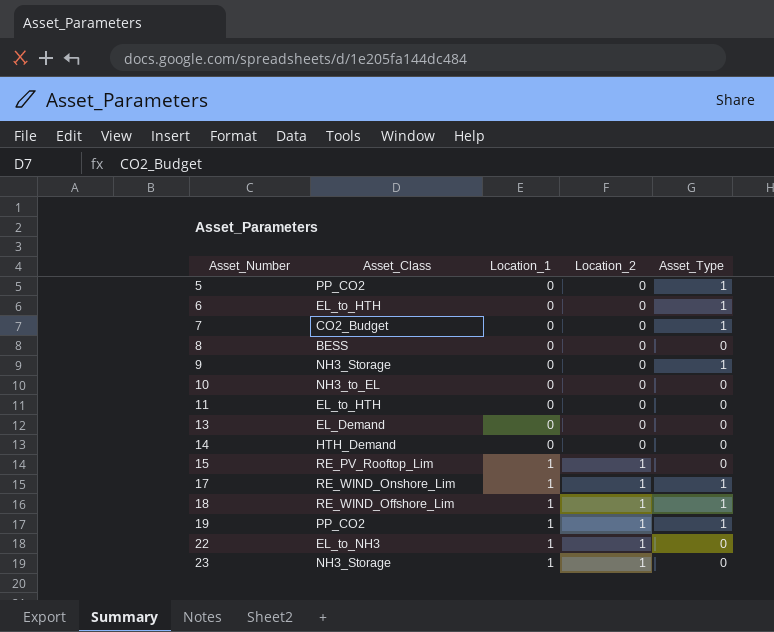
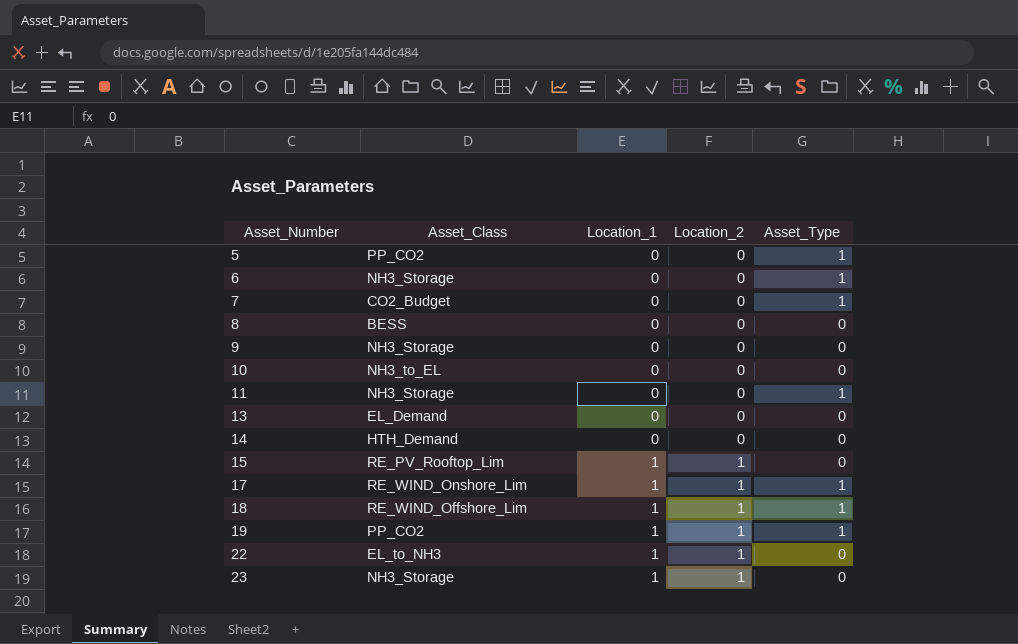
6 | Asset_Class: EL_to_HTH -> NH3_Storage
9 | Asset_Type: 1 -> 0
11 | Asset_Class: EL_to_HTH -> NH3_Storage
11 | Asset_Type: 0 -> 1

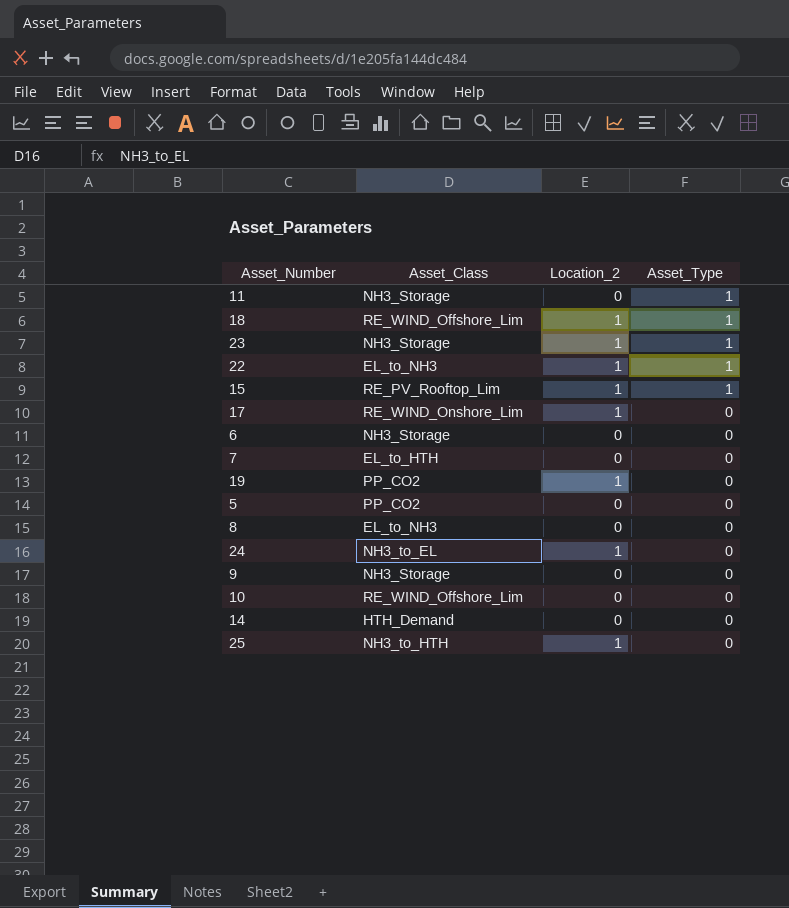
row order: Asset_Number ascending -> Asset_Type descending
column Location_1 | position: 3 -> none
row 13: EL_Demand | 0 | 0 | 0 -> none
23 | Asset_Type: 0 -> 1
22 | Asset_Type: 0 -> 1
15 | Asset_Type: 0 -> 1
17 | Asset_Type: 1 -> 0
6 | Asset_Type: 1 -> 0
7 | Asset_Class: CO2_Budget -> EL_to_HTH
7 | Asset_Type: 1 -> 0
19 | Asset_Type: 1 -> 0
5 | Asset_Type: 1 -> 0
8 | Asset_Class: BESS -> EL_to_NH3
row 24: none -> NH3_to_EL | 1 | 0
10 | Asset_Class: NH3_to_EL -> RE_WIND_Offshore_Lim
row 25: none -> NH3_to_HTH | 1 | 0

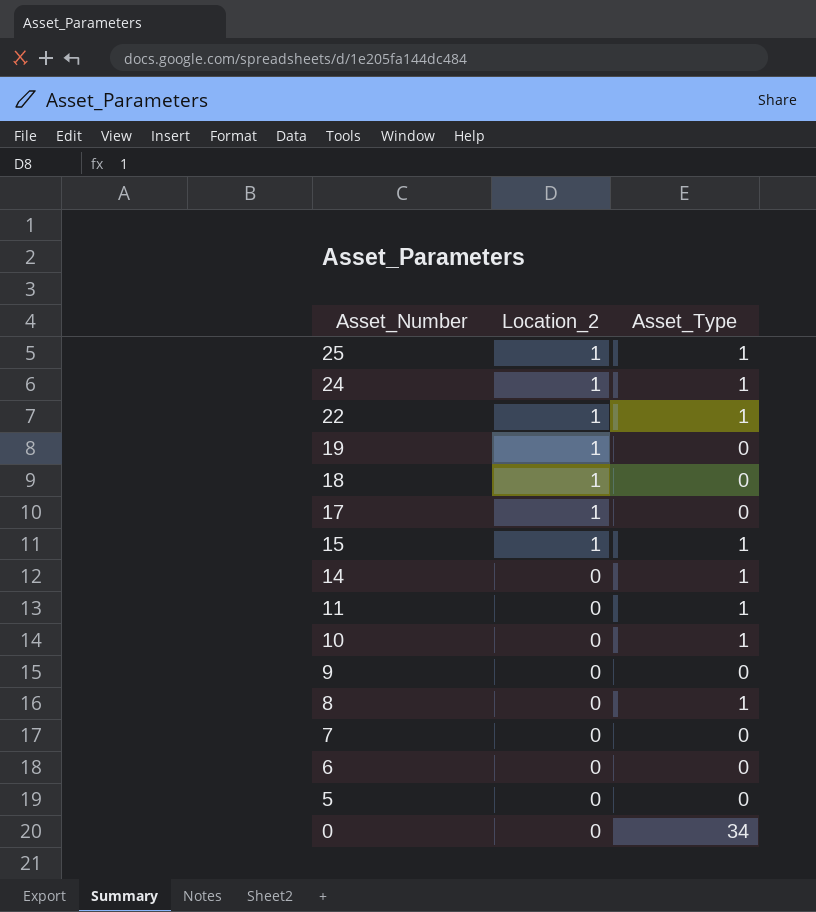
row order: Asset_Type descending -> Asset_Number descending
column Asset_Class | position: 2 -> none
row 23: NH3_Storage | 1 | 1 -> none
25 | Asset_Type: 0 -> 1
24 | Asset_Type: 0 -> 1
18 | Asset_Type: 1 -> 0
14 | Asset_Type: 0 -> 1
10 | Asset_Type: 0 -> 1
8 | Asset_Type: 0 -> 1
row 0: none -> 0 | 34

